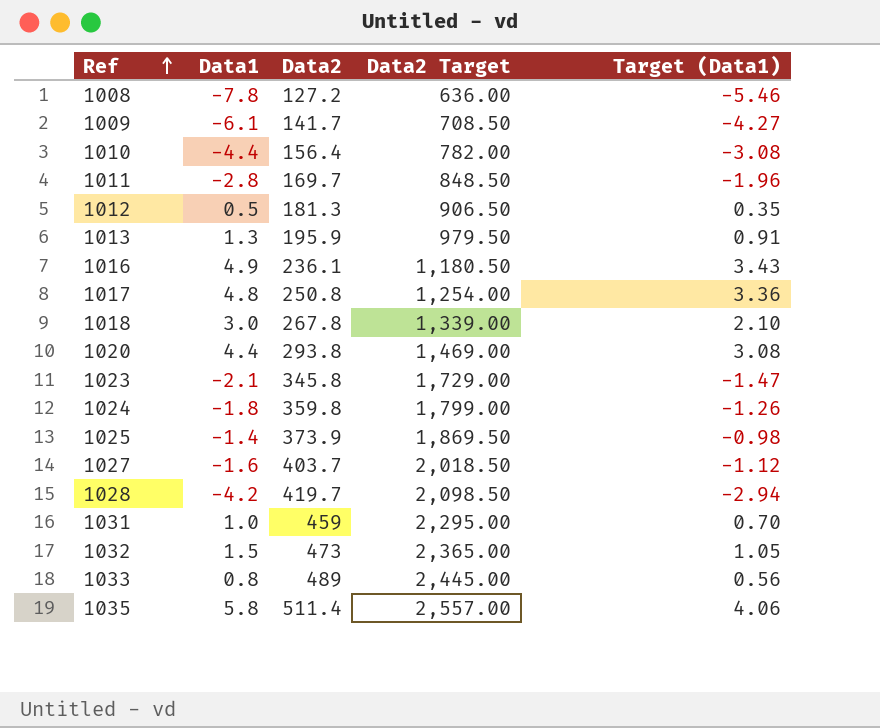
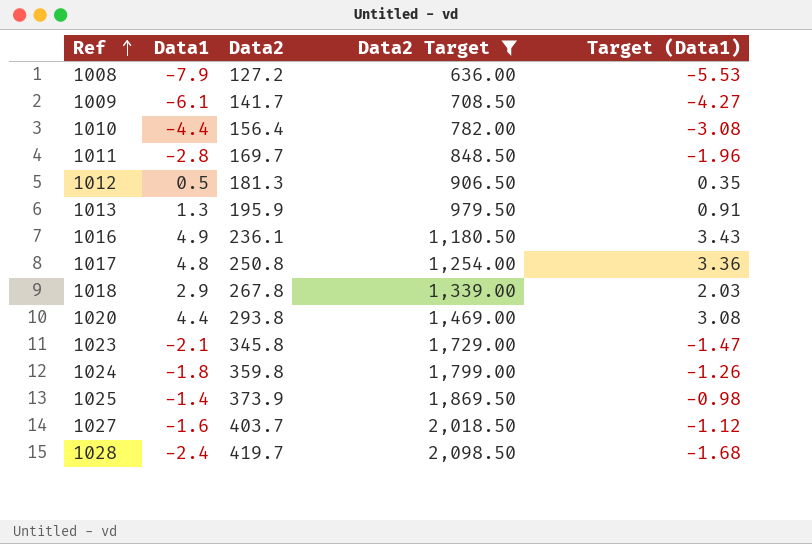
filter: none -> Data2 Target <= 2,098.50
1008 | Data1: -7.8 -> -7.9
1008 | Target (Data1): -5.46 -> -5.53
1018 | Data1: 3.0 -> 2.9
1018 | Target (Data1): 2.10 -> 2.03
1028 | Data1: -4.2 -> -2.4
1028 | Target (Data1): -2.94 -> -1.68

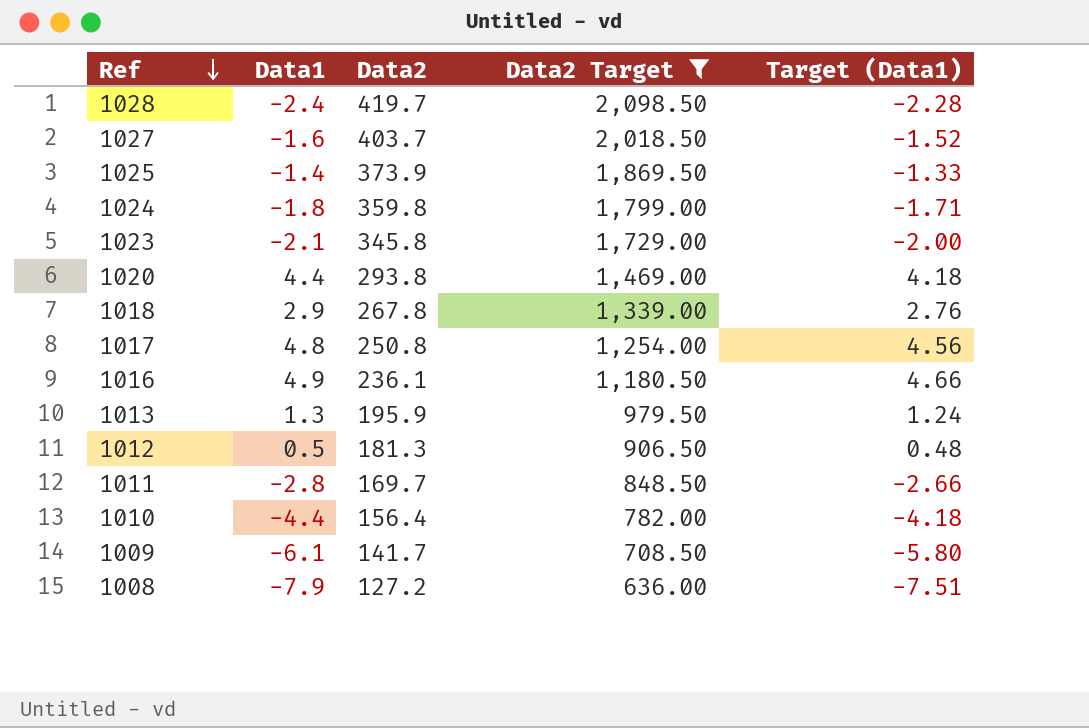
row order: Ref ascending -> Ref descending
column Target (Data1) | formula: [Data1] * 0.7 -> [Data1] * 0.95

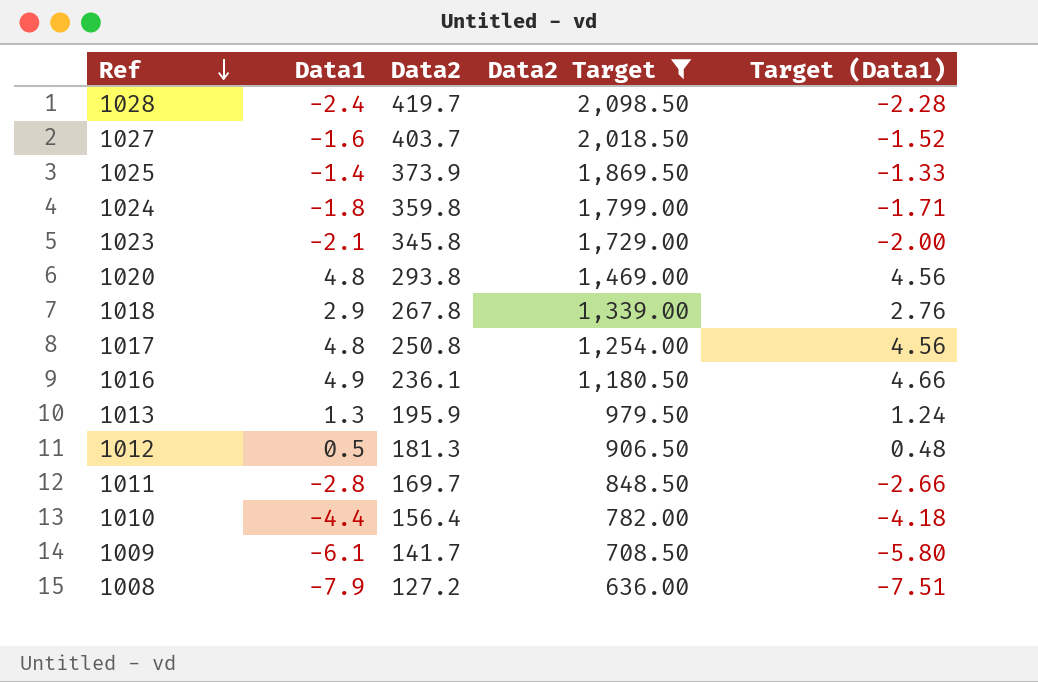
1020 | Data1: 4.4 -> 4.8
1020 | Target (Data1): 4.18 -> 4.56

